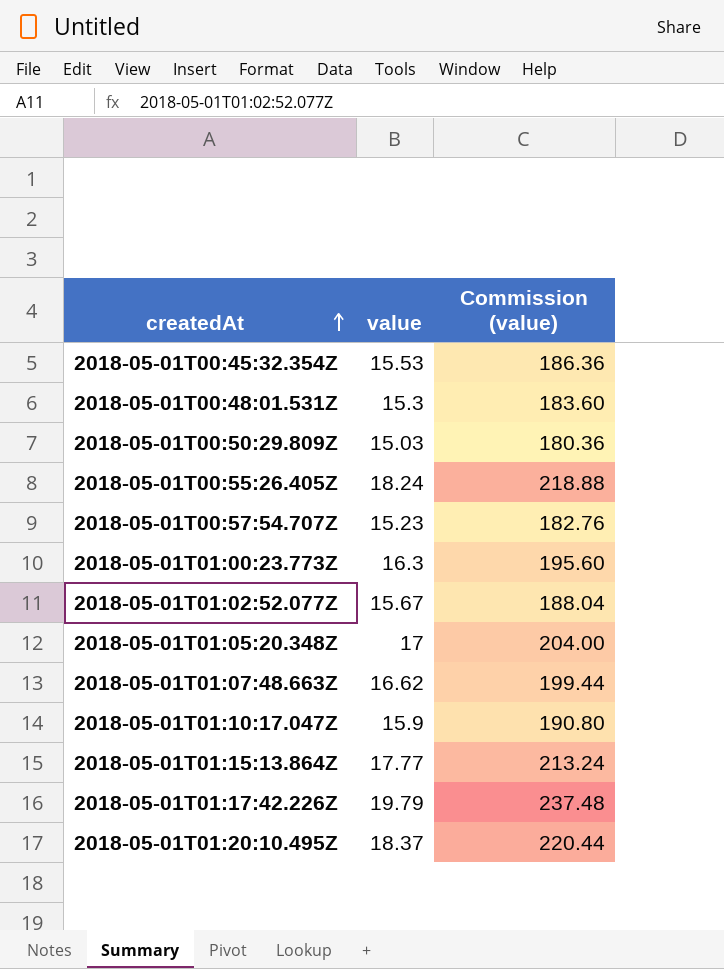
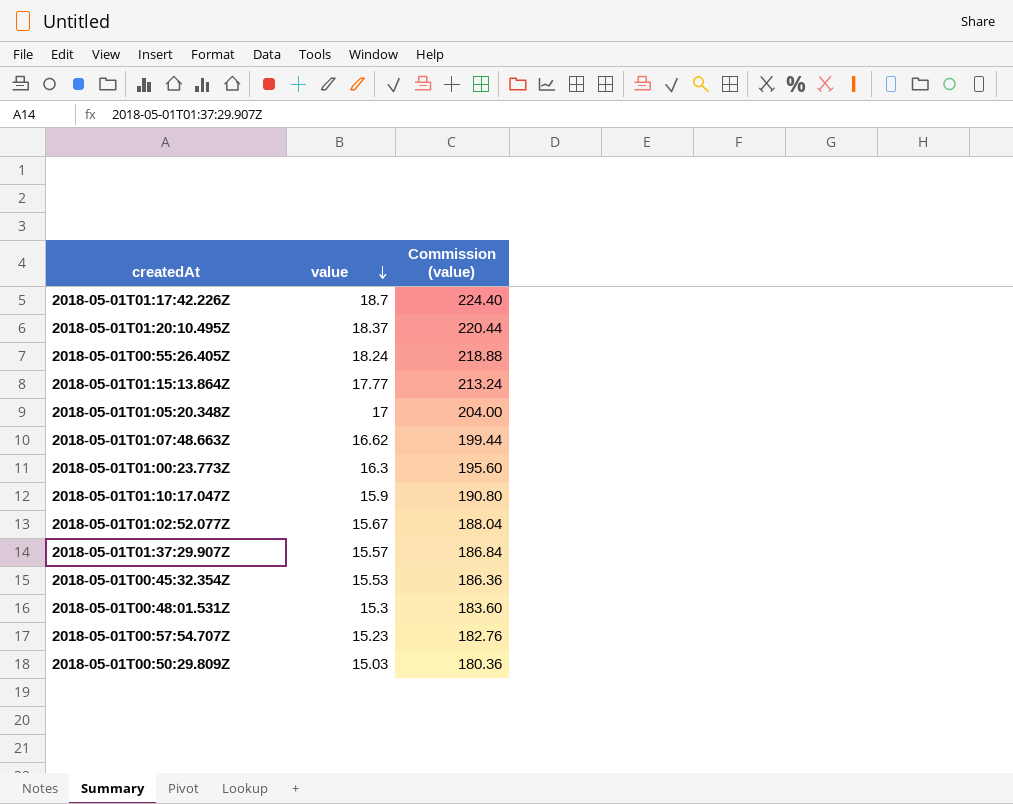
row order: createdAt ascending -> value descending
2018-05-01T01:17:42.226Z | value: 19.79 -> 18.7
2018-05-01T01:17:42.226Z | Commission (value): 237.48 -> 224.40
row 2018-05-01T01:37:29.907Z: none -> 15.57 | 186.84

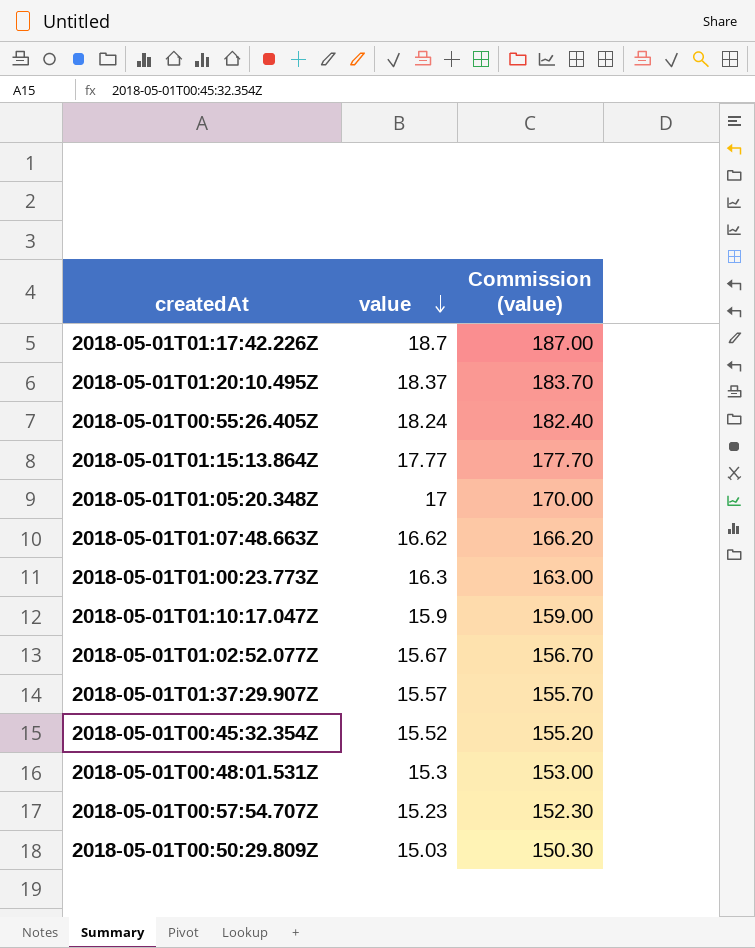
column Commission (value) | formula: [value] * 12 -> [value] * 10
2018-05-01T00:45:32.354Z | value: 15.53 -> 15.52

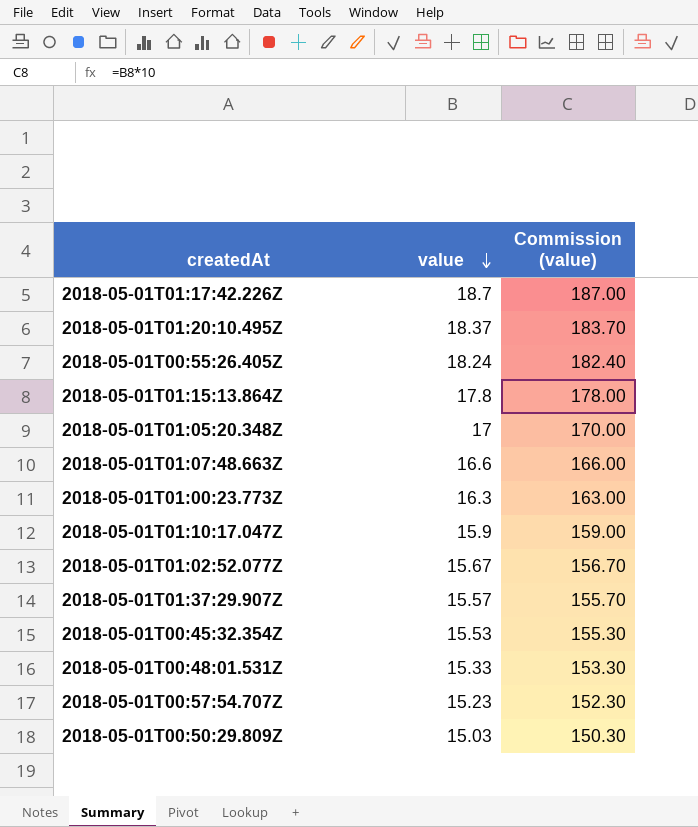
2018-05-01T01:15:13.864Z | value: 17.77 -> 17.8
2018-05-01T01:15:13.864Z | Commission (value): 177.70 -> 178.00
2018-05-01T01:07:48.663Z | value: 16.62 -> 16.6
2018-05-01T01:07:48.663Z | Commission (value): 166.20 -> 166.00
2018-05-01T00:45:32.354Z | value: 15.52 -> 15.53
2018-05-01T00:45:32.354Z | Commission (value): 155.20 -> 155.30
2018-05-01T00:48:01.531Z | value: 15.3 -> 15.33
2018-05-01T00:48:01.531Z | Commission (value): 153.00 -> 153.30

